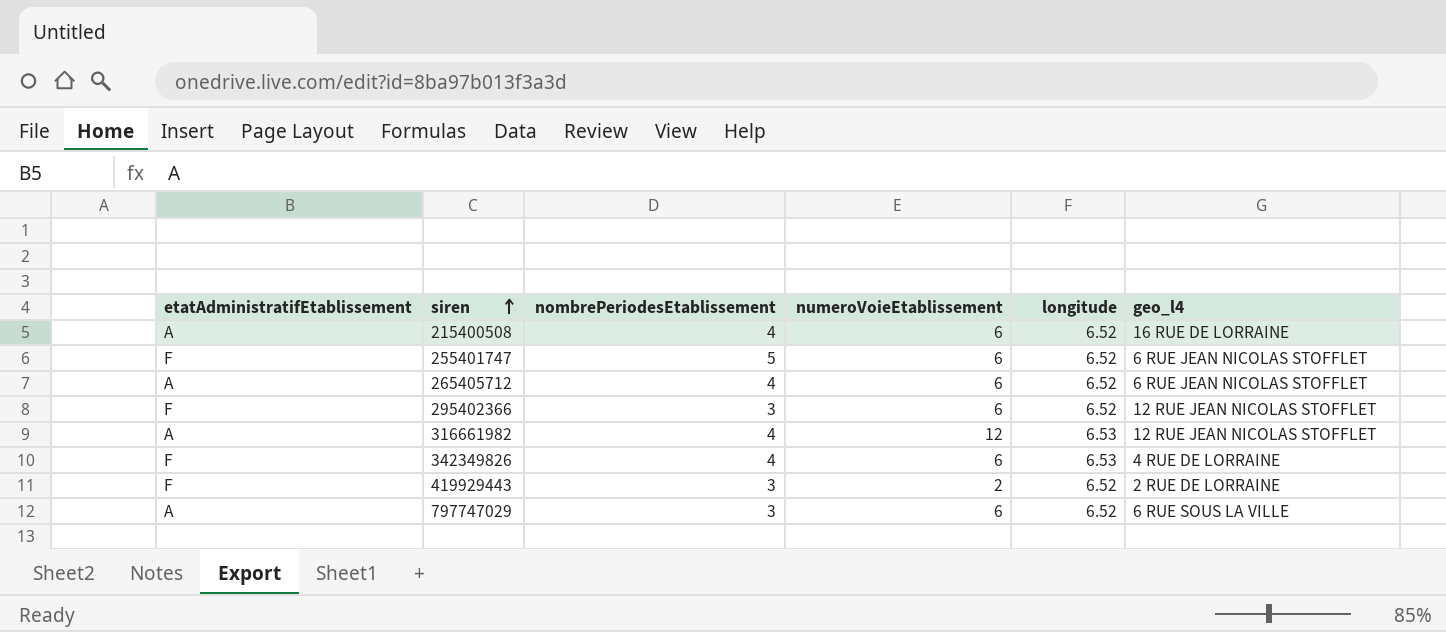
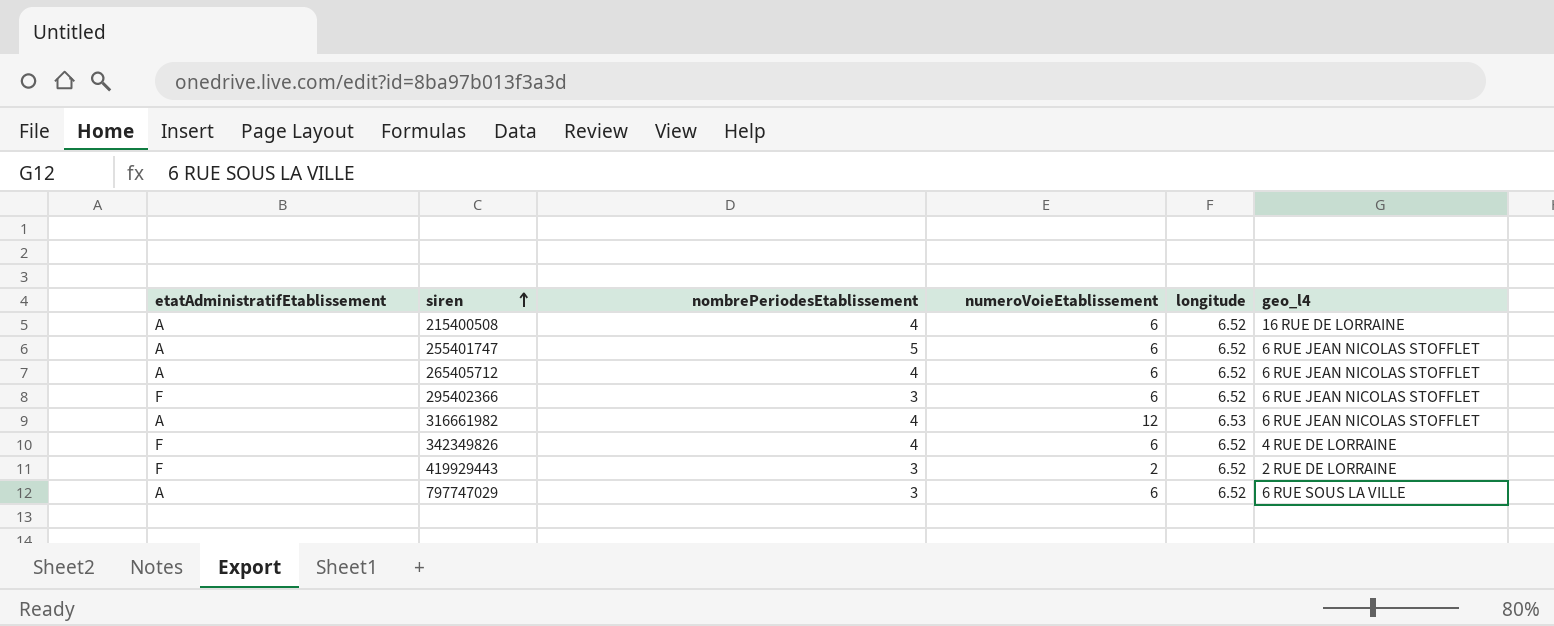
255401747 | etatAdministratifEtablissement: F -> A
295402366 | geo_l4: 12 RUE JEAN NICOLAS STOFFLET -> 6 RUE JEAN NICOLAS STOFFLET
316661982 | geo_l4: 12 RUE JEAN NICOLAS STOFFLET -> 6 RUE JEAN NICOLAS STOFFLET
342349826 | longitude: 6.53 -> 6.52

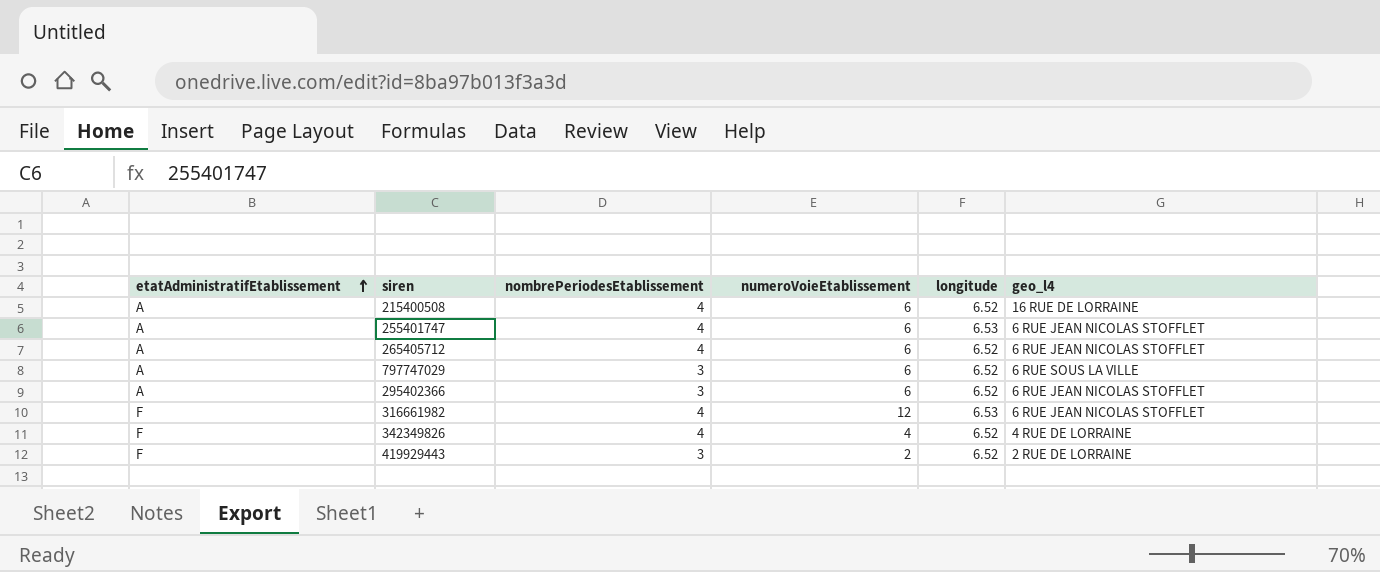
row order: siren ascending -> etatAdministratifEtablissement ascending
255401747 | nombrePeriodesEtablissement: 5 -> 4
255401747 | longitude: 6.52 -> 6.53
295402366 | etatAdministratifEtablissement: F -> A
316661982 | etatAdministratifEtablissement: A -> F
342349826 | numeroVoieEtablissement: 6 -> 4

